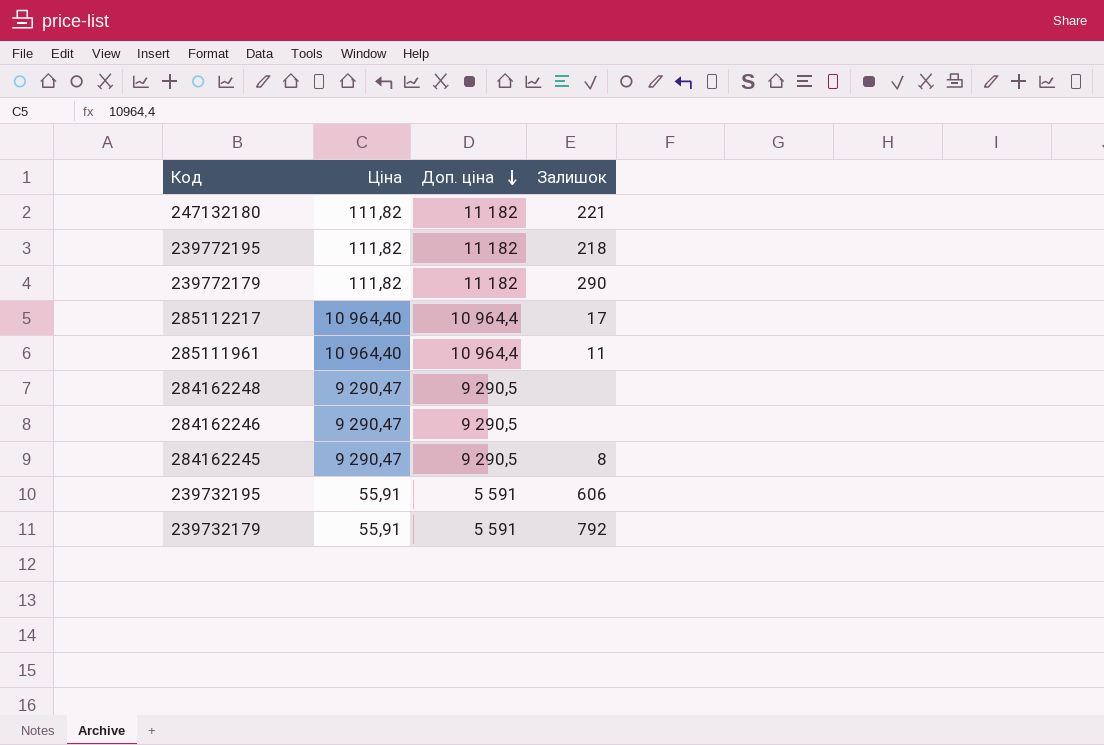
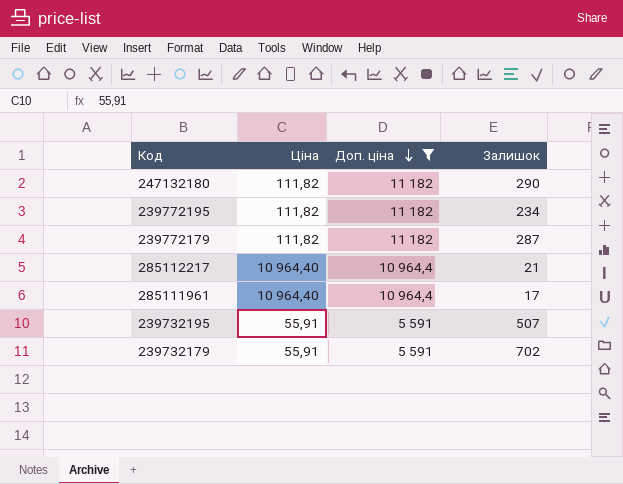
filter: none -> Доп. ціна != 9 290,5
247132180 | Залишок: 221 -> 290
239772195 | Залишок: 218 -> 234
239772179 | Залишок: 290 -> 287
285112217 | Залишок: 17 -> 21
285111961 | Залишок: 11 -> 17
239732195 | Залишок: 606 -> 507
239732179 | Залишок: 792 -> 702

